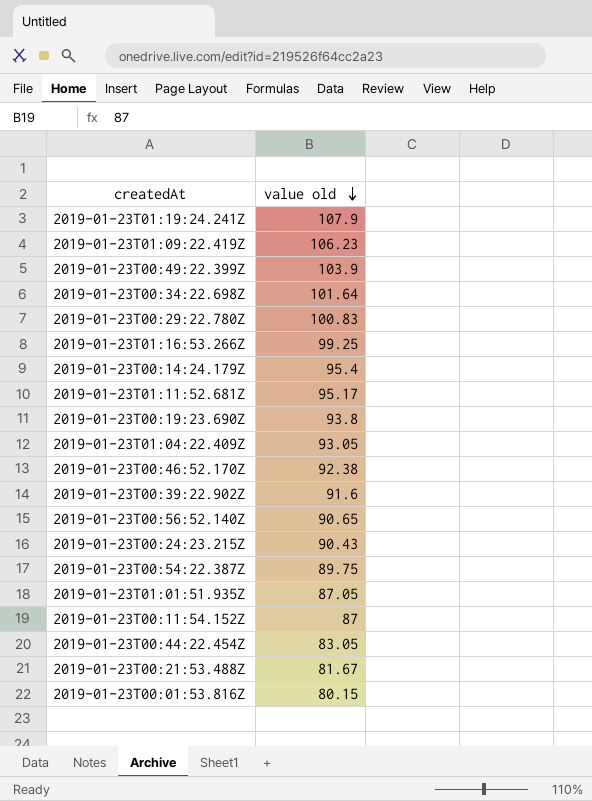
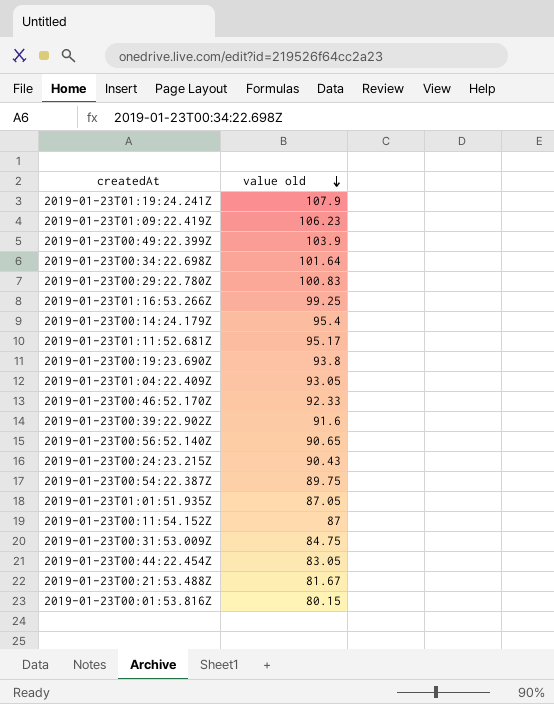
2019-01-23T00:46:52.170Z | value old: 92.38 -> 92.33
row 2019-01-23T00:31:53.009Z: none -> 84.75

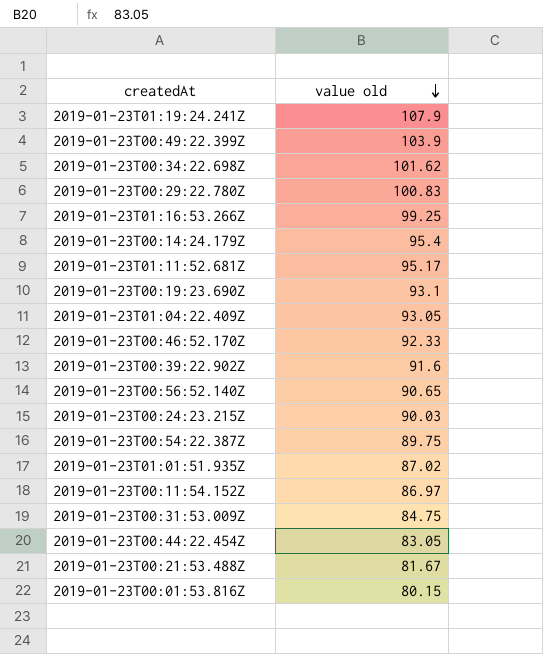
row 2019-01-23T01:09:22.419Z: 106.23 -> none
2019-01-23T00:34:22.698Z | value old: 101.64 -> 101.62
2019-01-23T00:19:23.690Z | value old: 93.8 -> 93.1
2019-01-23T00:24:23.215Z | value old: 90.43 -> 90.03
2019-01-23T01:01:51.935Z | value old: 87.05 -> 87.02
2019-01-23T00:11:54.152Z | value old: 87 -> 86.97

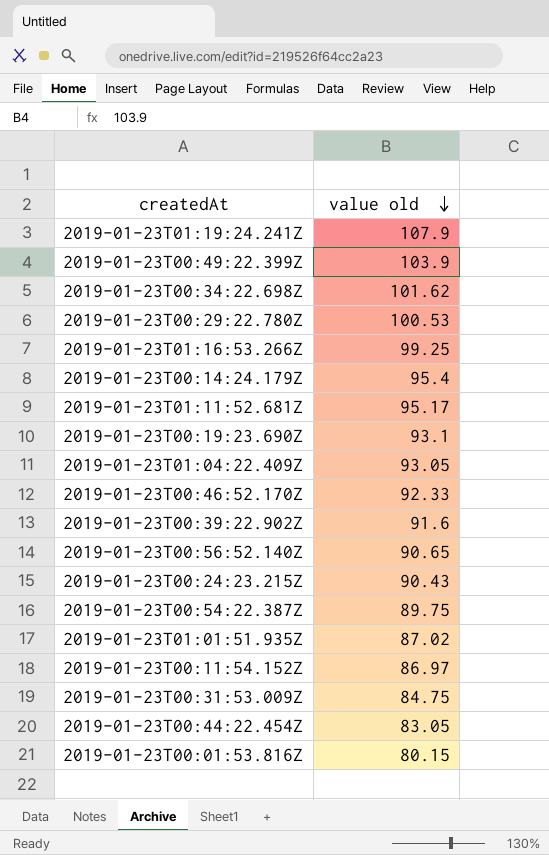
row 2019-01-23T00:21:53.488Z: 81.67 -> none
2019-01-23T00:29:22.780Z | value old: 100.83 -> 100.53
2019-01-23T00:24:23.215Z | value old: 90.03 -> 90.43

